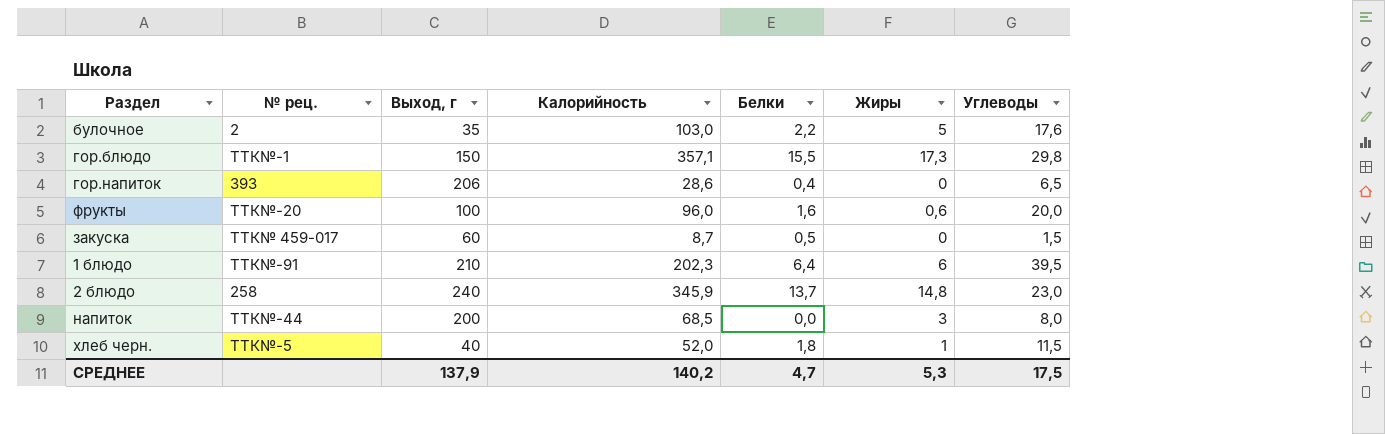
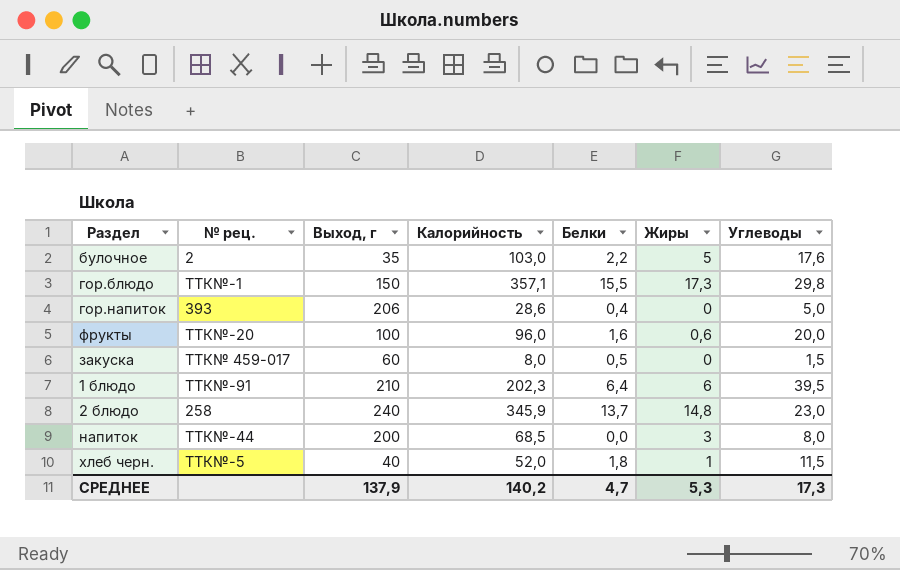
гор.напиток | Углеводы: 6,5 -> 5,0
закуска | Калорийность: 8,7 -> 8,0
СРЕДНЕЕ | Углеводы: 17,5 -> 17,3

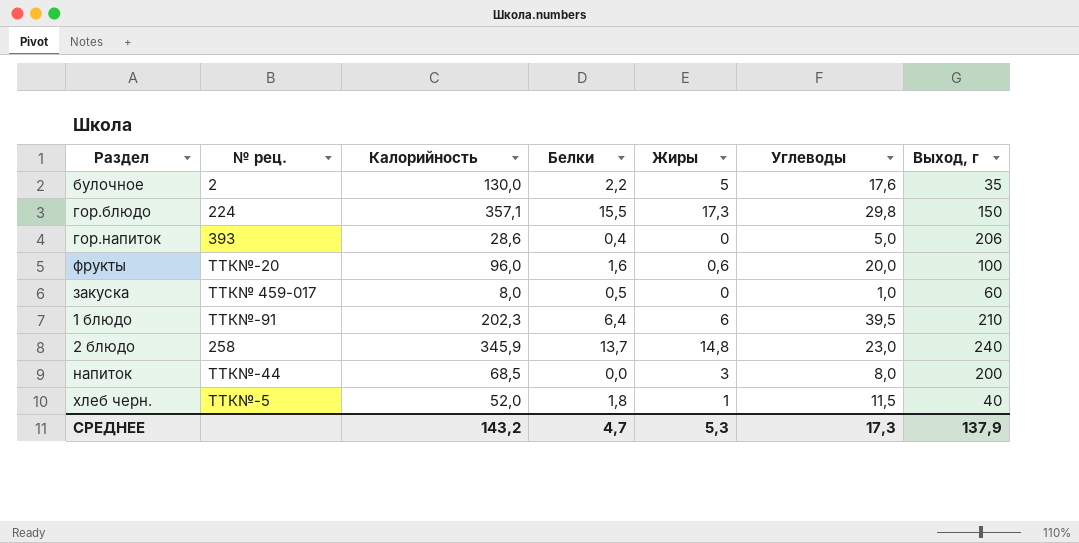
column Выход, г | position: 3 -> 7
булочное | Калорийность: 103,0 -> 130,0
гор.блюдо | № рец.: ТТК№-1 -> 224
закуска | Углеводы: 1,5 -> 1,0
СРЕДНЕЕ | Калорийность: 140,2 -> 143,2

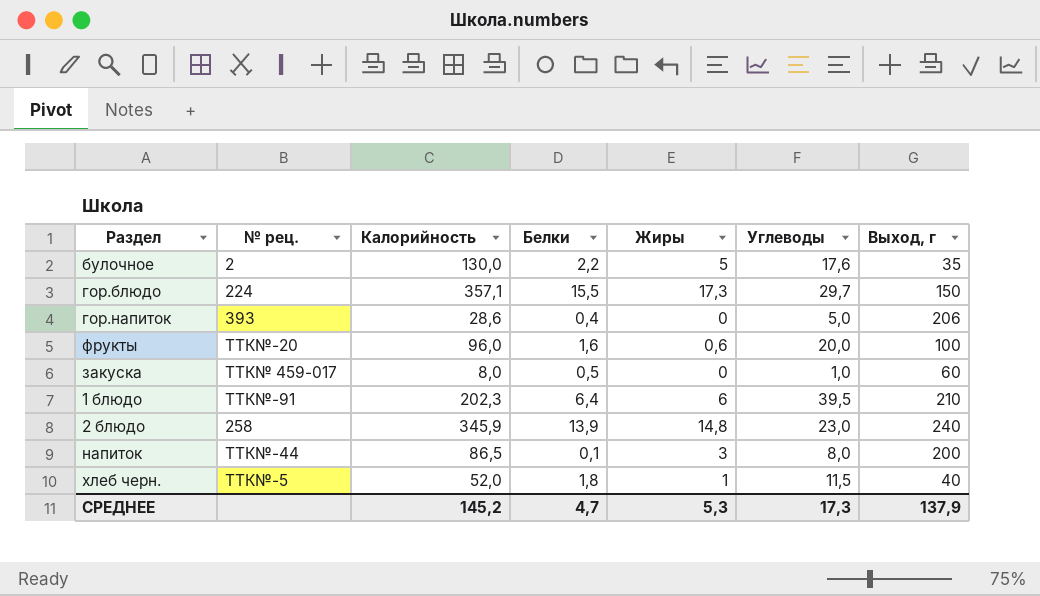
гор.блюдо | Углеводы: 29,8 -> 29,7
2 блюдо | Белки: 13,7 -> 13,9
напиток | Калорийность: 68,5 -> 86,5
напиток | Белки: 0,0 -> 0,1
СРЕДНЕЕ | Калорийность: 143,2 -> 145,2

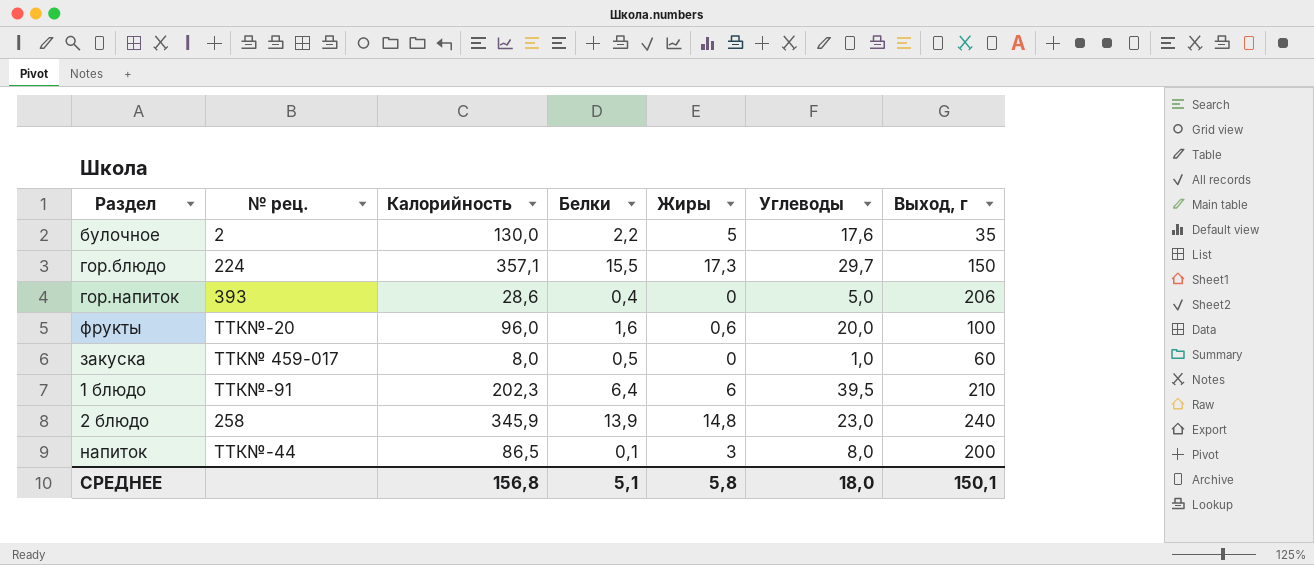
row хлеб черн.: ТТК№-5 | 52,0 | 1,8 | 1 | 11,5 | 40 -> none
СРЕДНЕЕ | Калорийность: 145,2 -> 156,8
СРЕДНЕЕ | Белки: 4,7 -> 5,1
СРЕДНЕЕ | Жиры: 5,3 -> 5,8
СРЕДНЕЕ | Углеводы: 17,3 -> 18,0
СРЕДНЕЕ | Выход, г: 137,9 -> 150,1

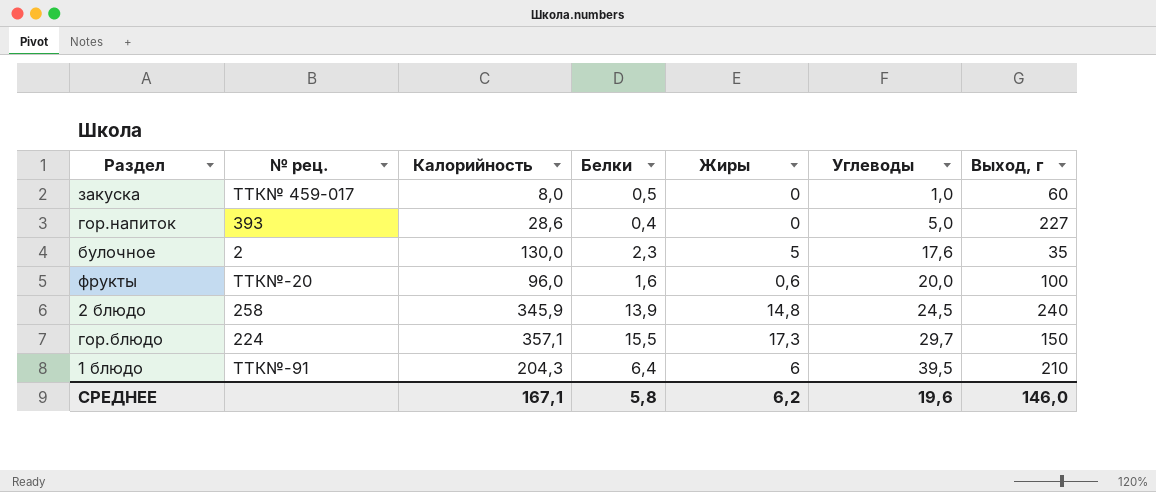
row order: none -> Углеводы ascending
row напиток: ТТК№-44 | 86,5 | 0,1 | 3 | 8,0 | 200 -> none
гор.напиток | Выход, г: 206 -> 227
булочное | Белки: 2,2 -> 2,3
2 блюдо | Углеводы: 23,0 -> 24,5
1 блюдо | Калорийность: 202,3 -> 204,3
СРЕДНЕЕ | Калорийность: 156,8 -> 167,1
СРЕДНЕЕ | Белки: 5,1 -> 5,8
СРЕДНЕЕ | Жиры: 5,8 -> 6,2
СРЕДНЕЕ | Углеводы: 18,0 -> 19,6
СРЕДНЕЕ | Выход, г: 150,1 -> 146,0

